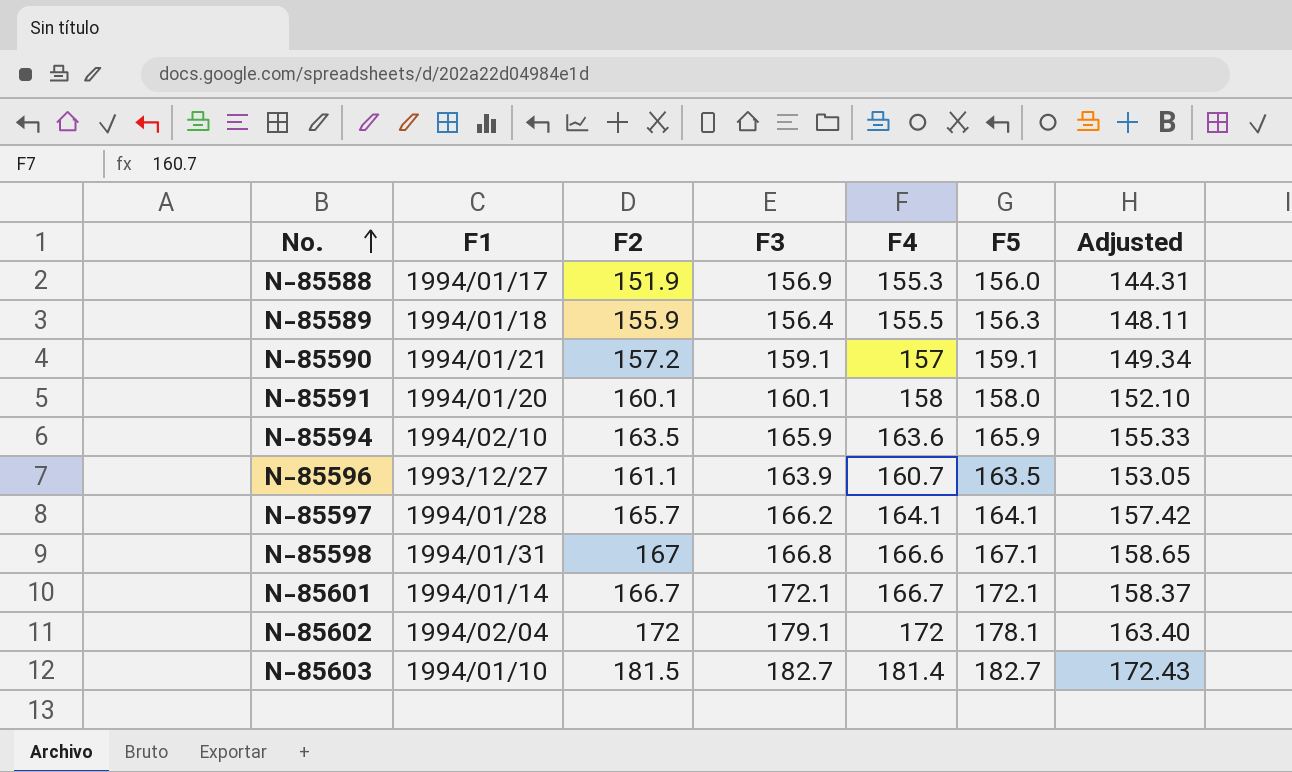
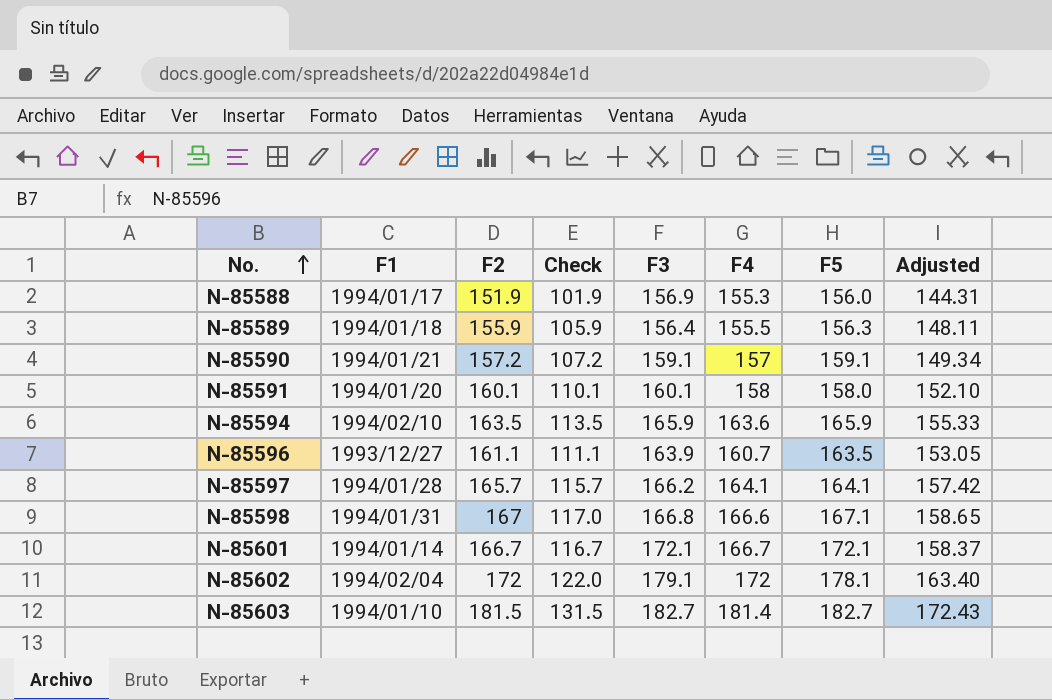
column Check | formula: none -> [F2] - 50

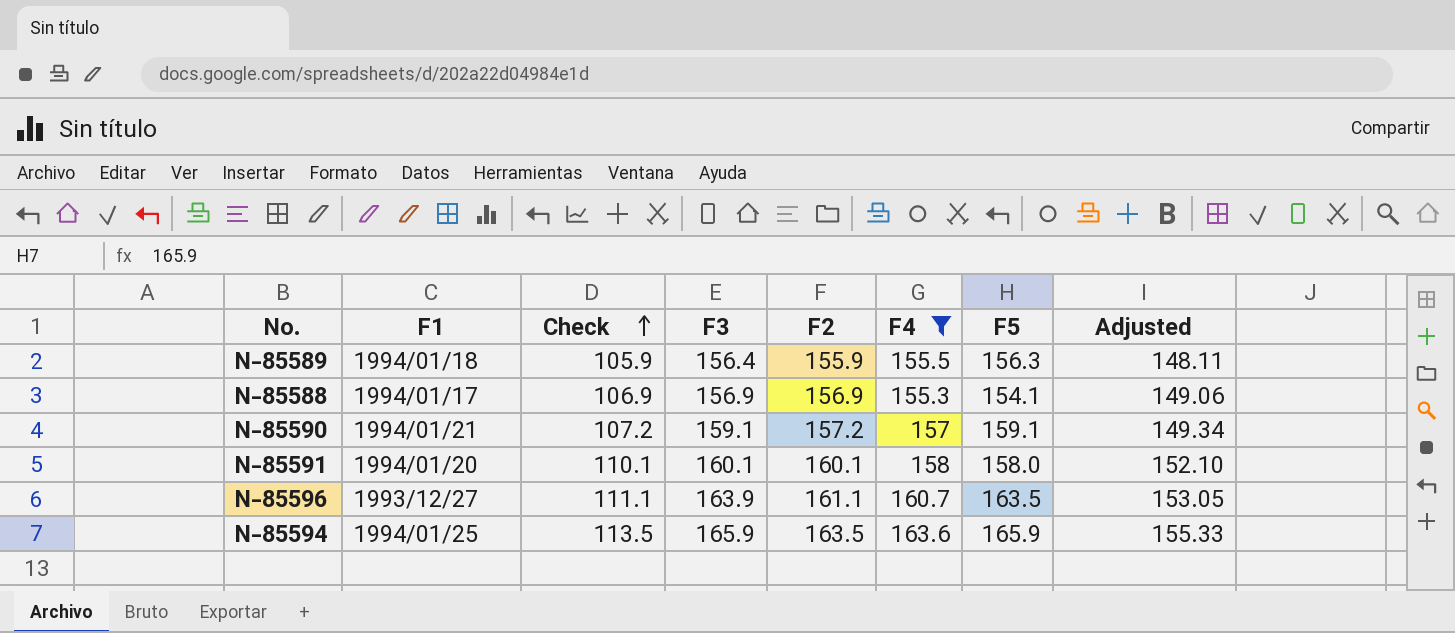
filter: none -> F4 <= 163.6
row order: No. ascending -> Check ascending
column F2 | position: 3 -> 5
N-85588 | Check: 101.9 -> 106.9
N-85588 | F2: 151.9 -> 156.9
N-85588 | F5: 156.0 -> 154.1
N-85588 | Adjusted: 144.31 -> 149.06
N-85594 | F1: 1994/02/10 -> 1994/01/25

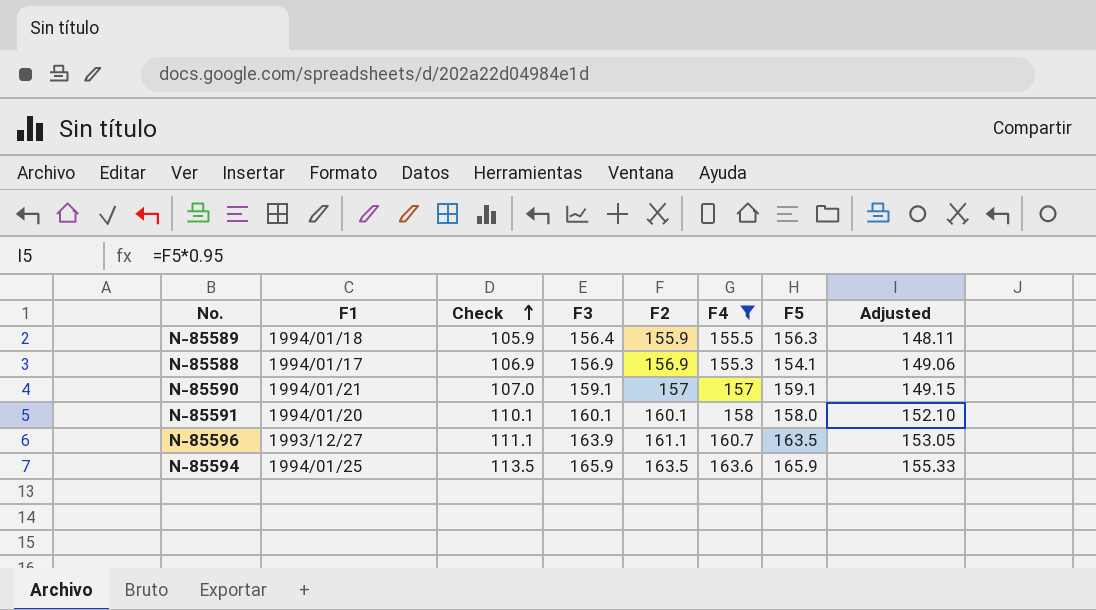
N-85590 | Check: 107.2 -> 107.0
N-85590 | F2: 157.2 -> 157
N-85590 | Adjusted: 149.34 -> 149.15

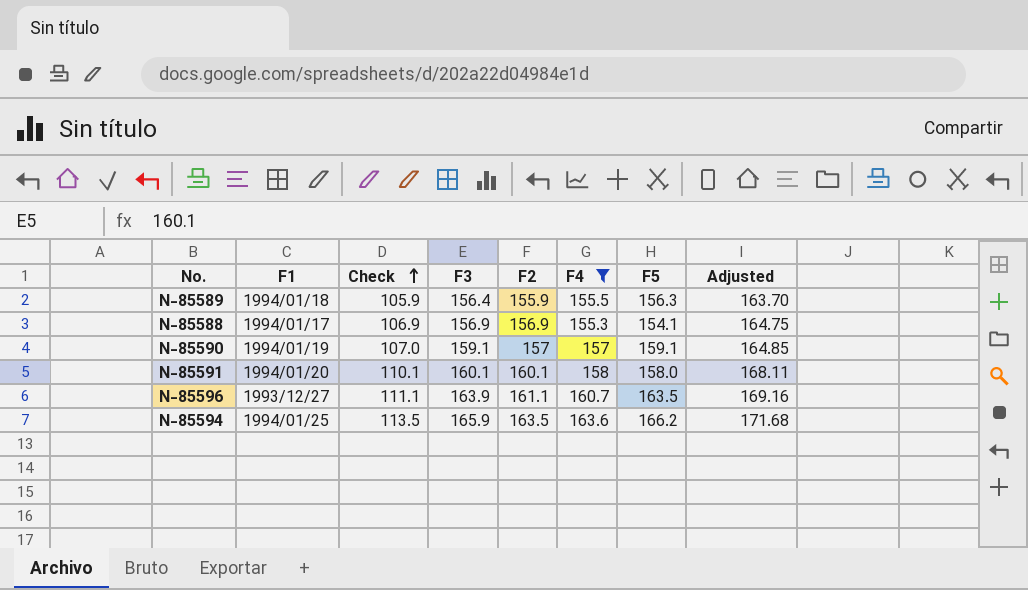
column Adjusted | formula: [F2] * 0.95 -> [F2] * 1.05
N-85590 | F1: 1994/01/21 -> 1994/01/19
N-85594 | F5: 165.9 -> 166.2

